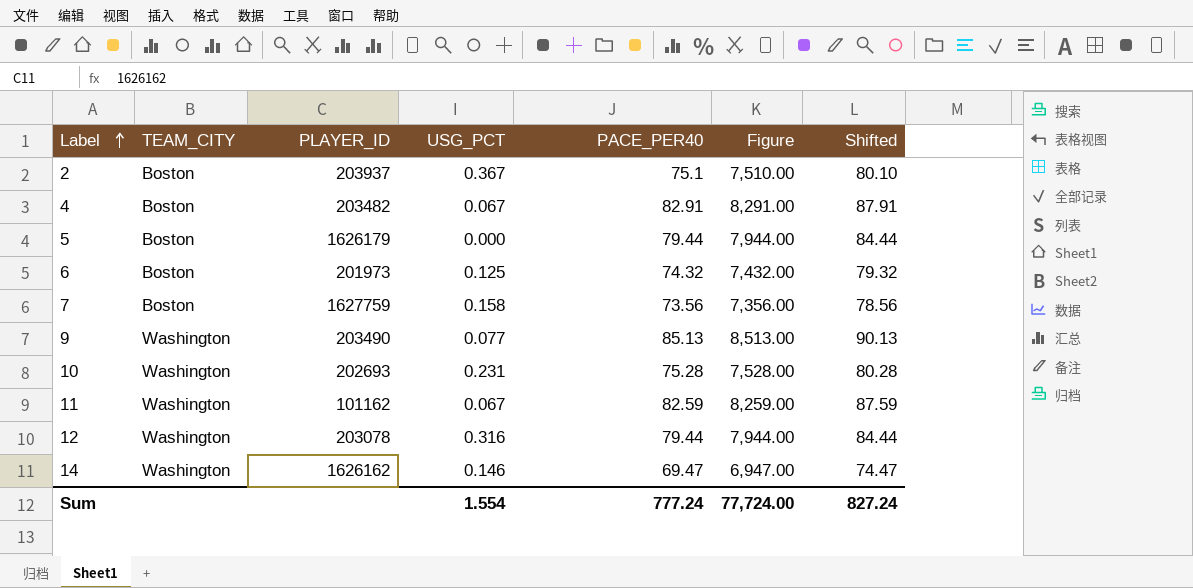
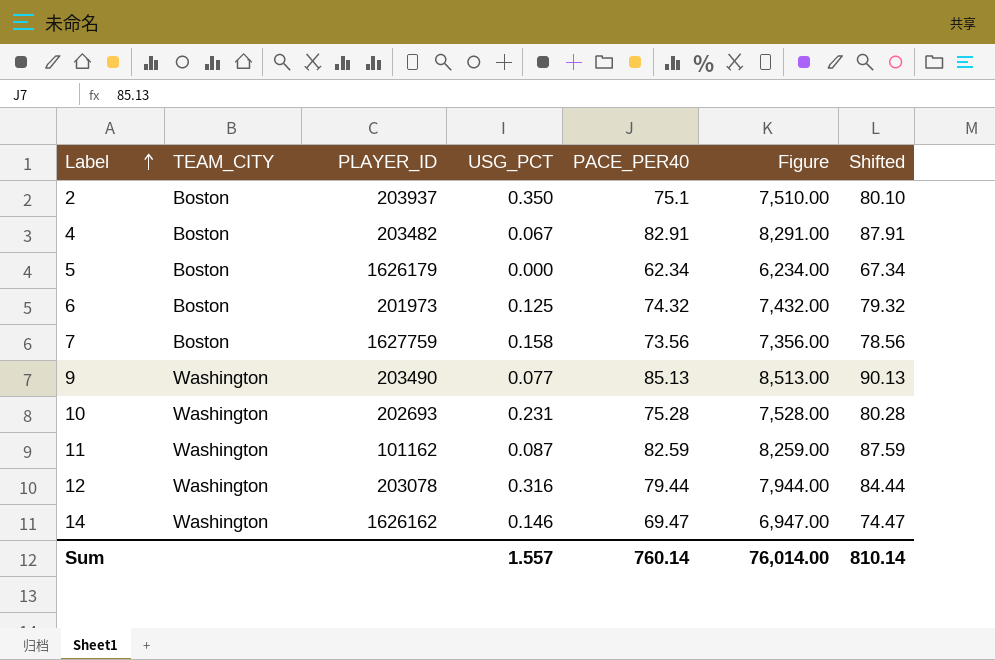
2 | USG_PCT: 0.367 -> 0.350
5 | PACE_PER40: 79.44 -> 62.34
5 | Figure: 7,944.00 -> 6,234.00
5 | Shifted: 84.44 -> 67.34
11 | USG_PCT: 0.067 -> 0.087
Sum | USG_PCT: 1.554 -> 1.557
Sum | PACE_PER40: 777.24 -> 760.14
Sum | Figure: 77,724.00 -> 76,014.00
Sum | Shifted: 827.24 -> 810.14

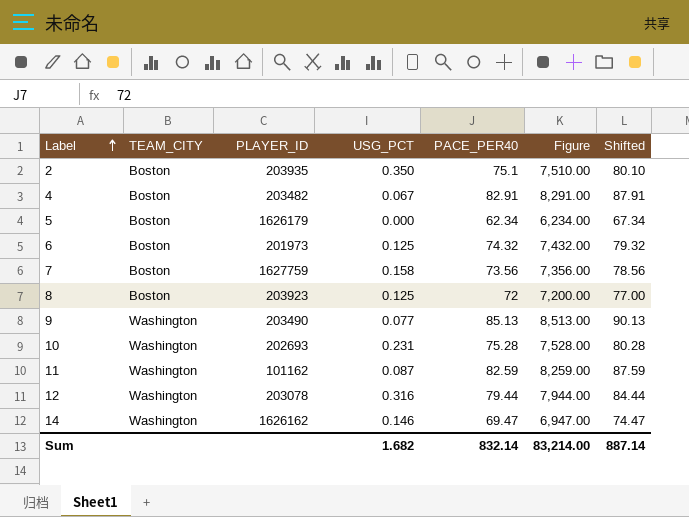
2 | PLAYER_ID: 203937 -> 203935
row 8: none -> Boston | 203923 | 0.125 | 72 | 7,200.00 | 77.00
Sum | USG_PCT: 1.557 -> 1.682
Sum | PACE_PER40: 760.14 -> 832.14
Sum | Figure: 76,014.00 -> 83,214.00
Sum | Shifted: 810.14 -> 887.14

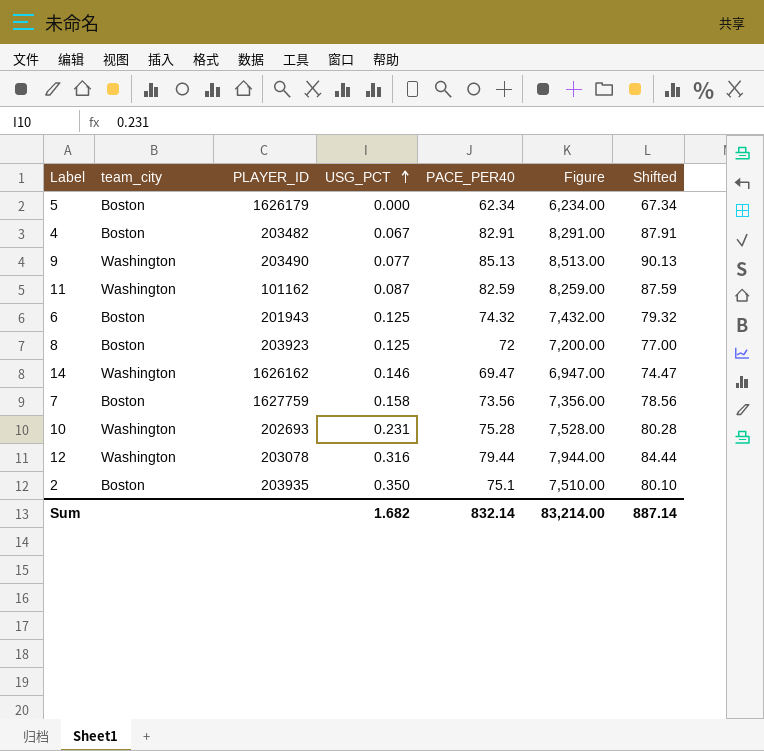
row order: Label ascending -> USG_PCT ascending
column name: TEAM_CITY -> team_city
6 | PLAYER_ID: 201973 -> 201943

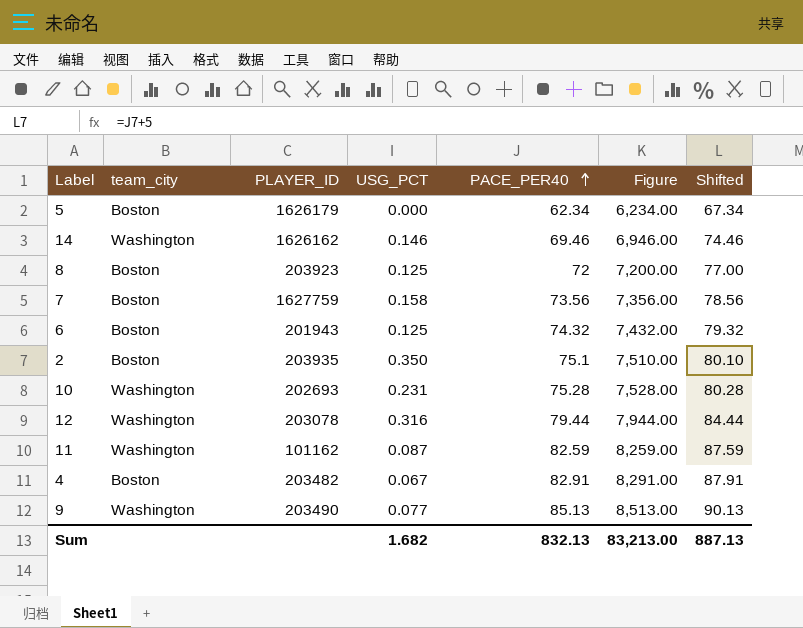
row order: USG_PCT ascending -> PACE_PER40 ascending
14 | PACE_PER40: 69.47 -> 69.46
14 | Figure: 6,947.00 -> 6,946.00
14 | Shifted: 74.47 -> 74.46
Sum | PACE_PER40: 832.14 -> 832.13
Sum | Figure: 83,214.00 -> 83,213.00
Sum | Shifted: 887.14 -> 887.13

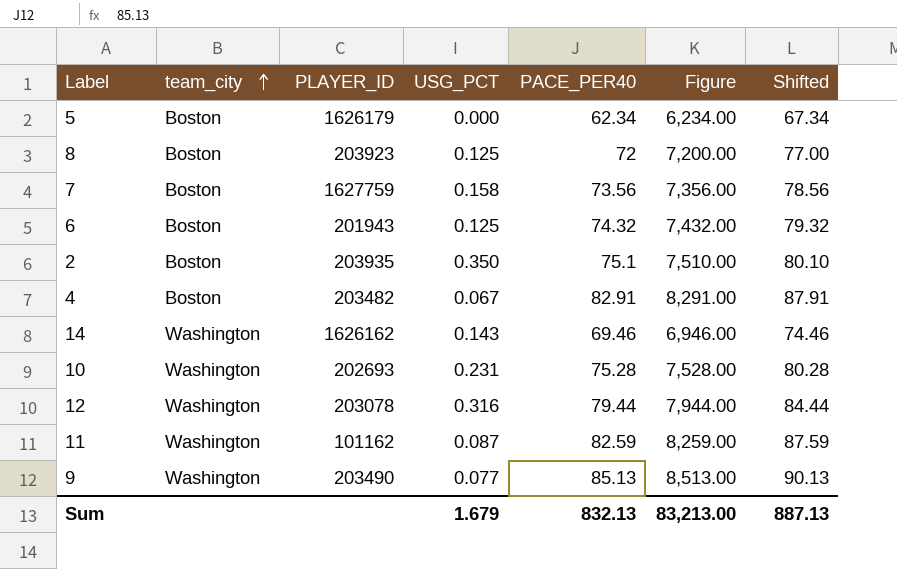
row order: PACE_PER40 ascending -> team_city ascending
14 | USG_PCT: 0.146 -> 0.143
Sum | USG_PCT: 1.682 -> 1.679

